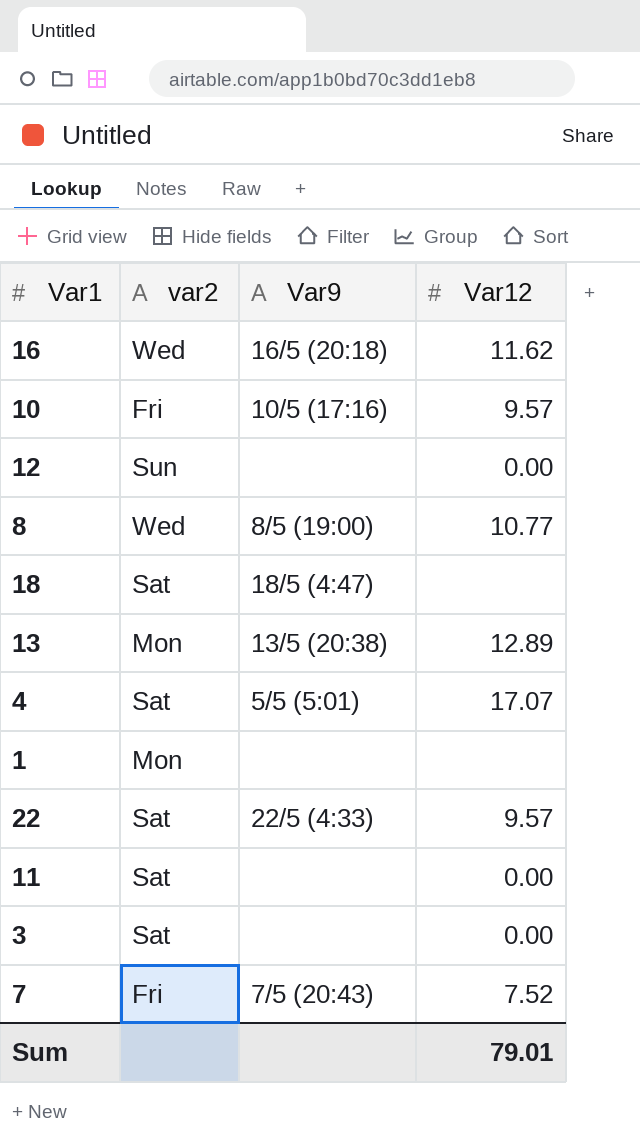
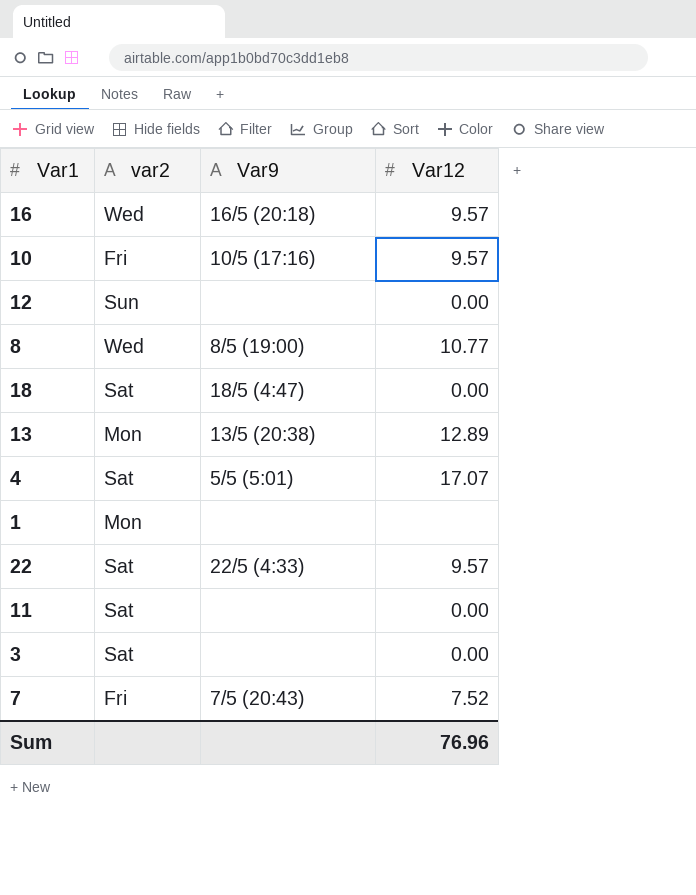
16 | Var12: 11.62 -> 9.57
18 | Var12: none -> 0.00
Sum | Var12: 79.01 -> 76.96

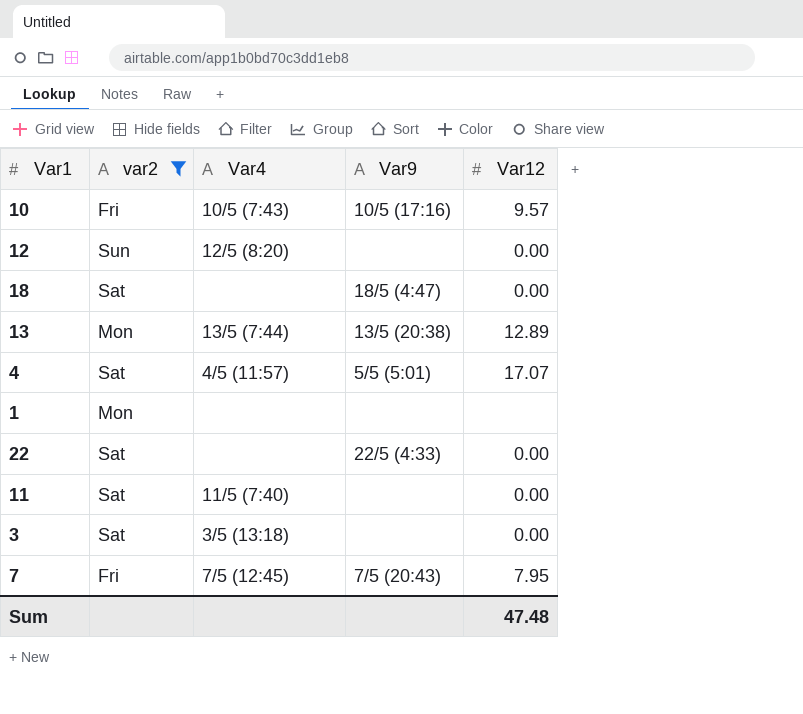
filter: none -> var2 != Wed
column Var4 | position: none -> 3
22 | Var12: 9.57 -> 0.00
7 | Var12: 7.52 -> 7.95
Sum | Var12: 76.96 -> 47.48

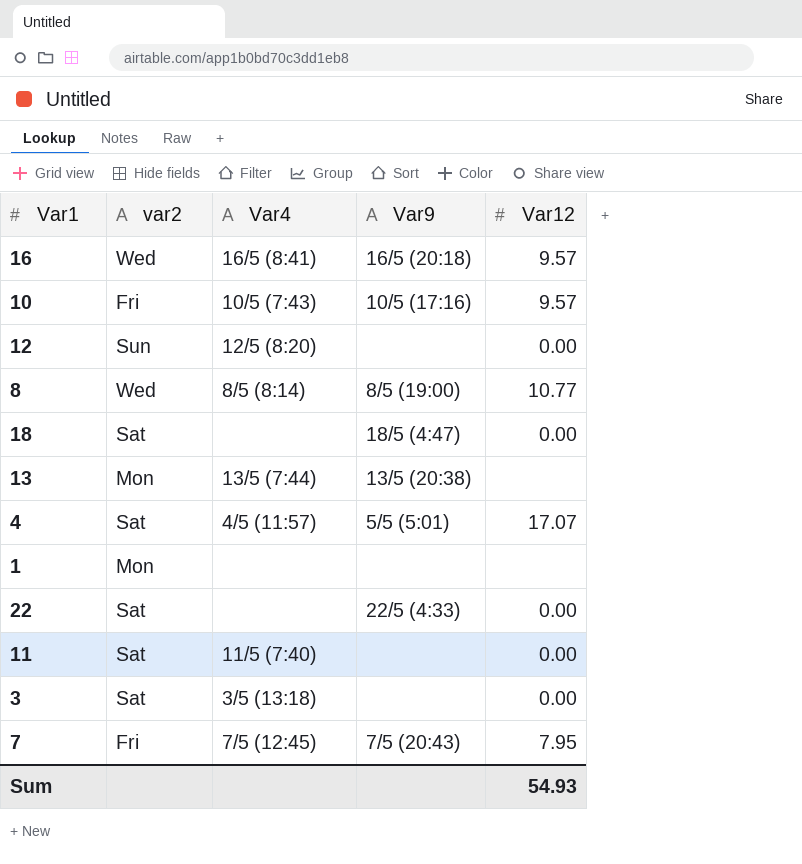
filter: var2 != Wed -> none
13 | Var12: 12.89 -> none
Sum | Var12: 47.48 -> 54.93

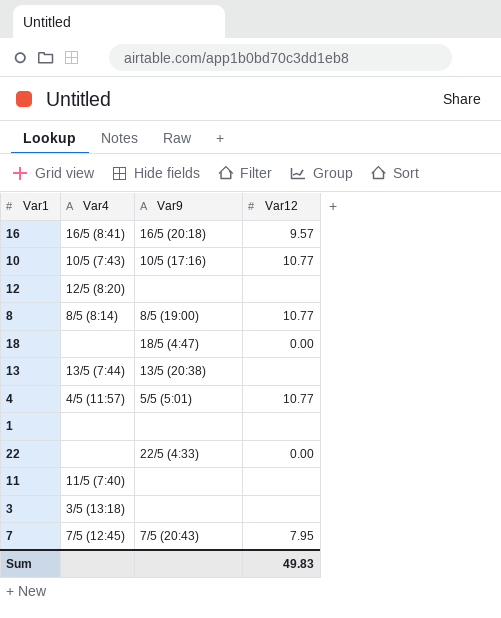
column var2 | position: 2 -> none
10 | Var12: 9.57 -> 10.77
12 | Var12: 0.00 -> none
4 | Var12: 17.07 -> 10.77
11 | Var12: 0.00 -> none
3 | Var12: 0.00 -> none
Sum | Var12: 54.93 -> 49.83

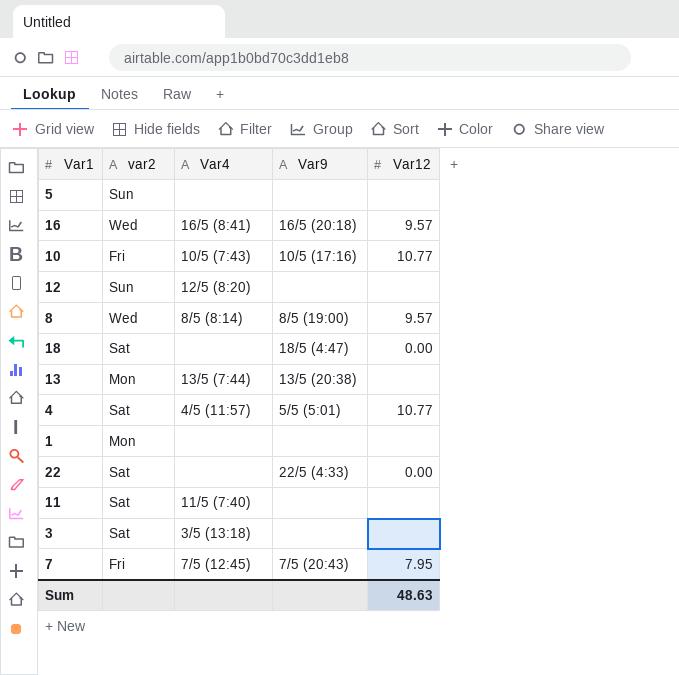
column var2 | position: none -> 2
row 5: none -> Sun | none | none | none
8 | Var12: 10.77 -> 9.57
Sum | Var12: 49.83 -> 48.63

